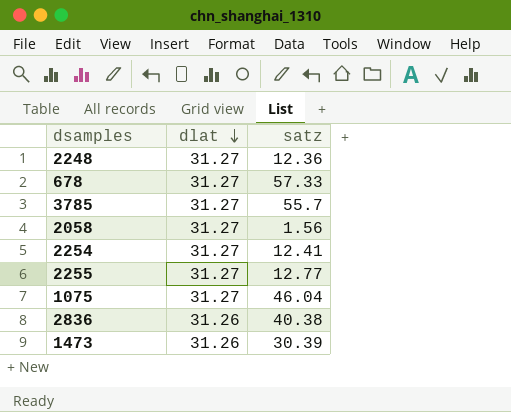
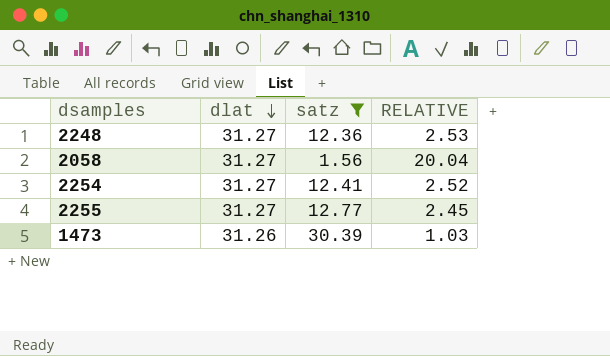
filter: none -> satz <= 30.39
column RELATIVE | formula: none -> [dlat] / [satz]

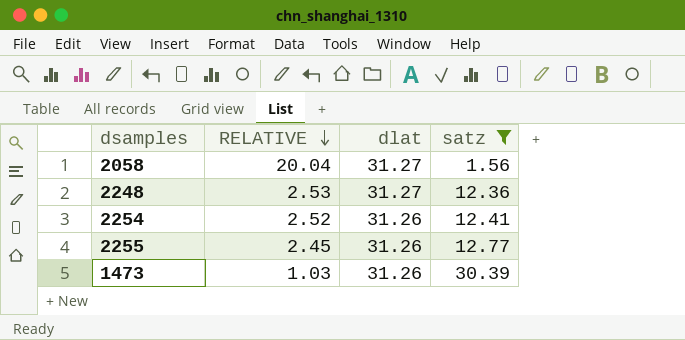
row order: dlat descending -> RELATIVE descending
column RELATIVE | position: 4 -> 2
2254 | dlat: 31.27 -> 31.26
2255 | dlat: 31.27 -> 31.26

